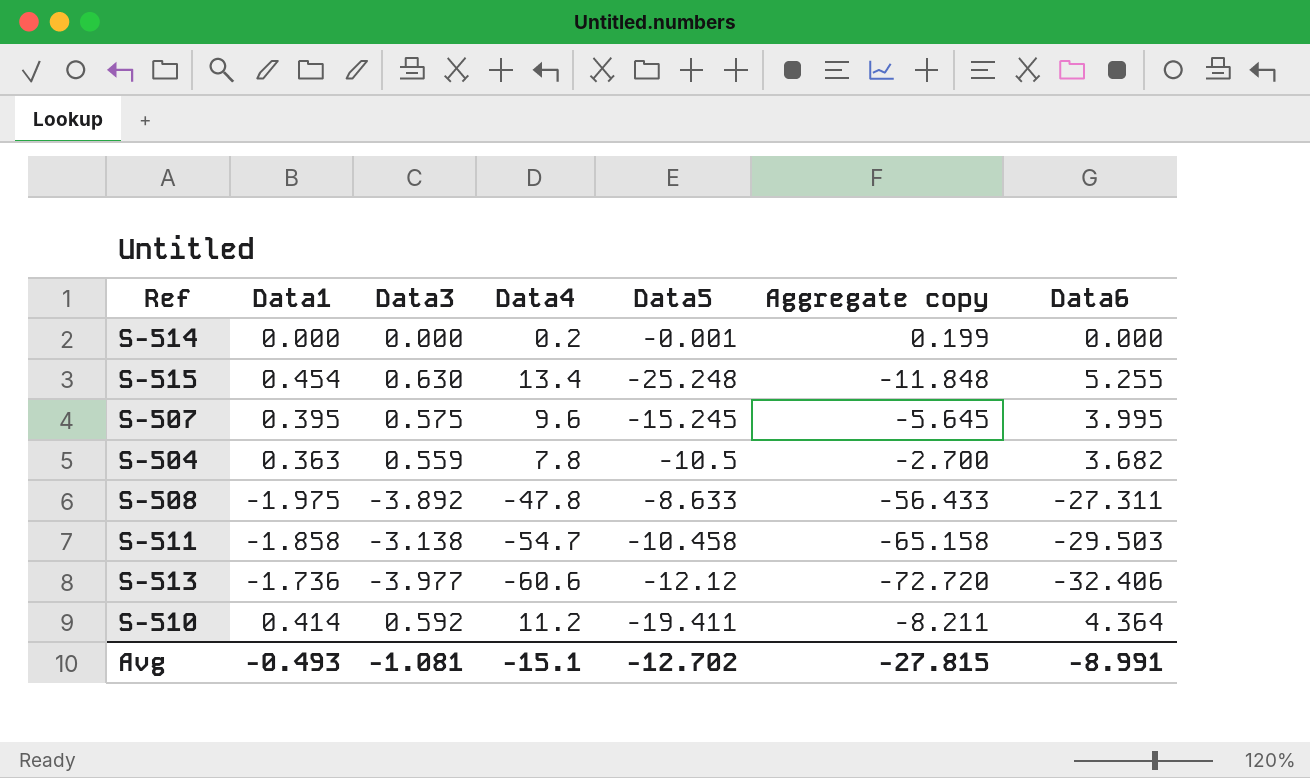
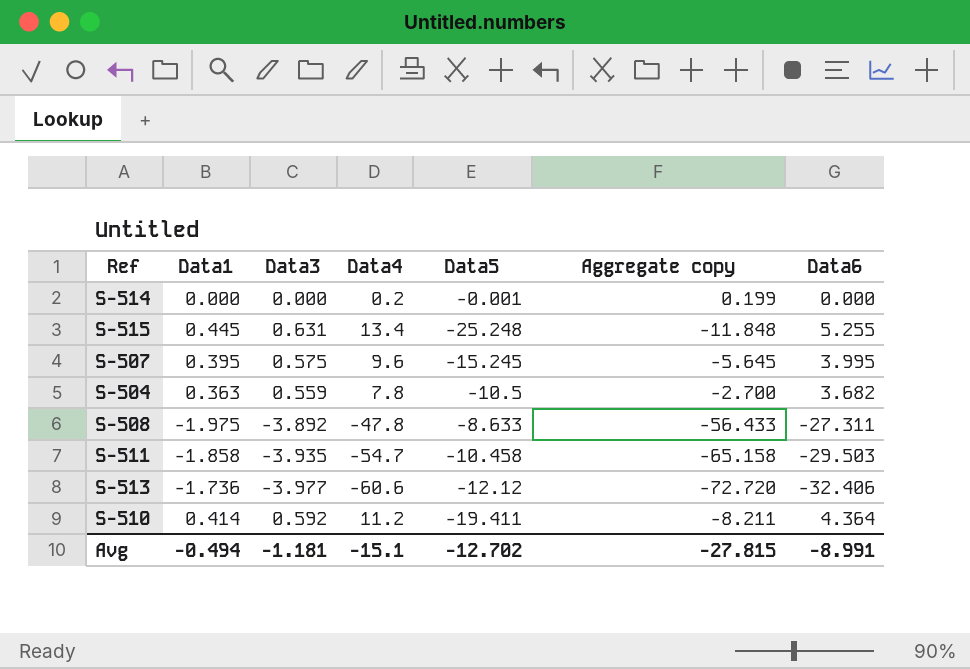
S-515 | Data1: 0.454 -> 0.445
S-515 | Data3: 0.630 -> 0.631
S-511 | Data3: -3.138 -> -3.935
Avg | Data1: -0.493 -> -0.494
Avg | Data3: -1.081 -> -1.181

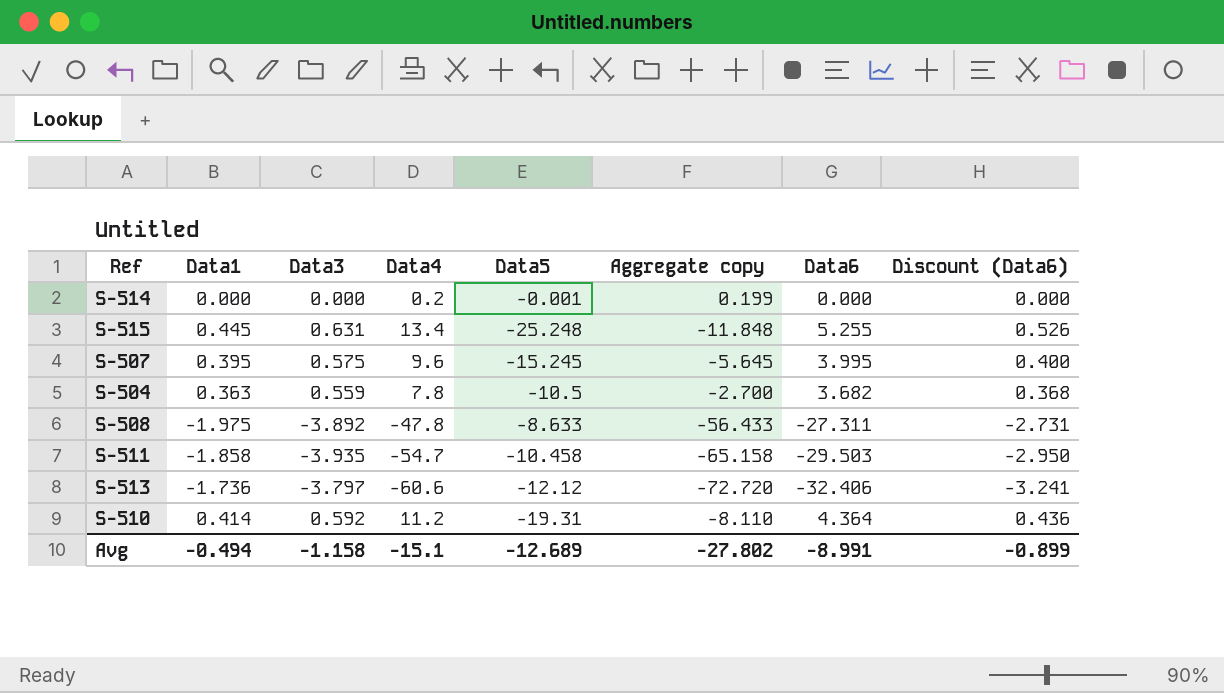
column Discount (Data6) | formula: none -> [Data6] * 0.1
S-513 | Data3: -3.977 -> -3.797
S-510 | Data5: -19.411 -> -19.31
S-510 | Aggregate copy: -8.211 -> -8.110
Avg | Data3: -1.181 -> -1.158
Avg | Data5: -12.702 -> -12.689
Avg | Aggregate copy: -27.815 -> -27.802

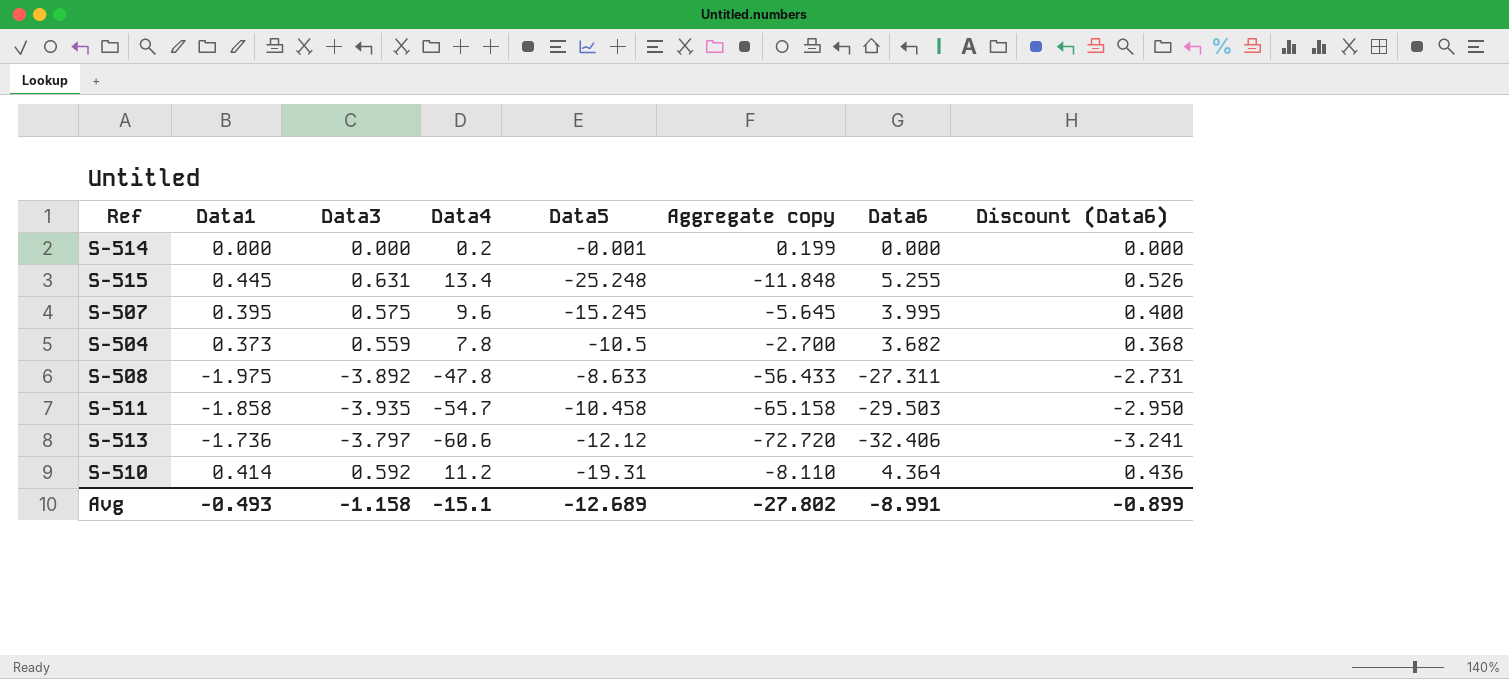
S-504 | Data1: 0.363 -> 0.373
Avg | Data1: -0.494 -> -0.493

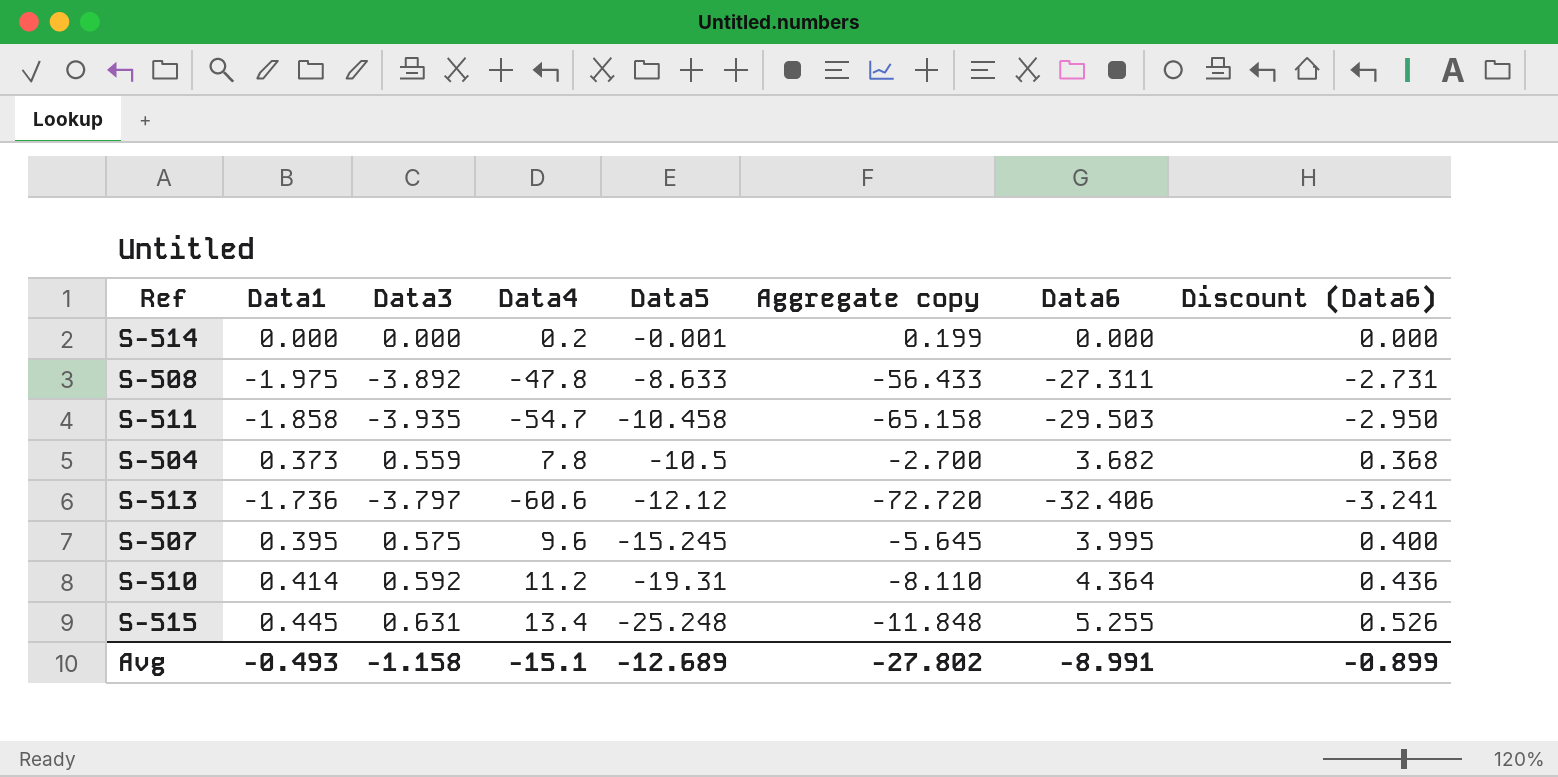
row order: none -> Data5 descending

